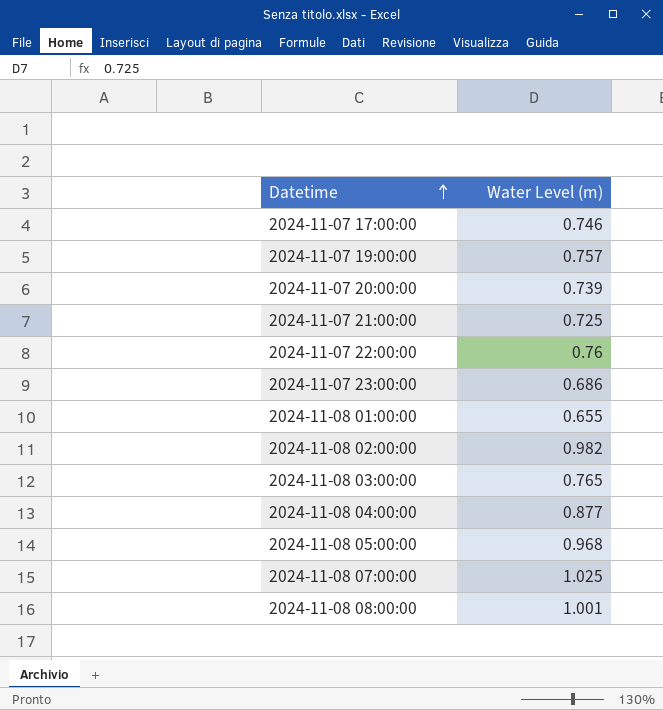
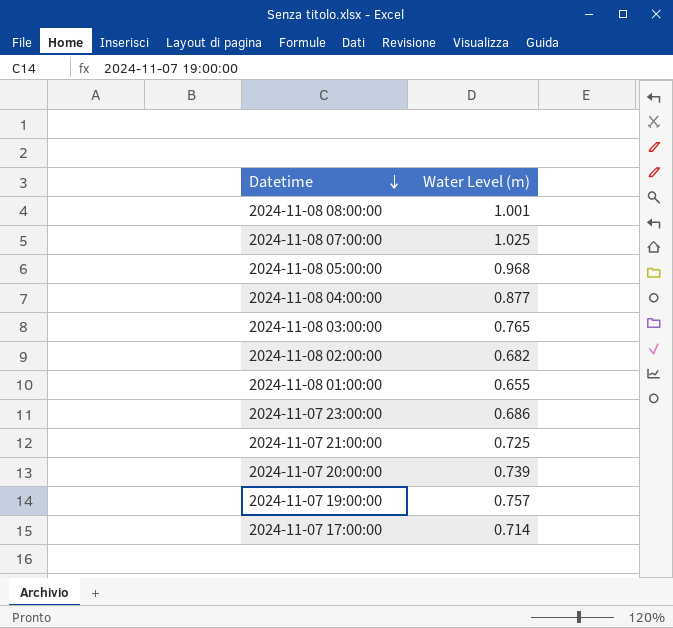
row order: Datetime ascending -> Datetime descending
row 2024-11-07 22:00:00: 0.76 -> none
2024-11-08 02:00:00 | Water Level (m): 0.982 -> 0.682
2024-11-07 17:00:00 | Water Level (m): 0.746 -> 0.714

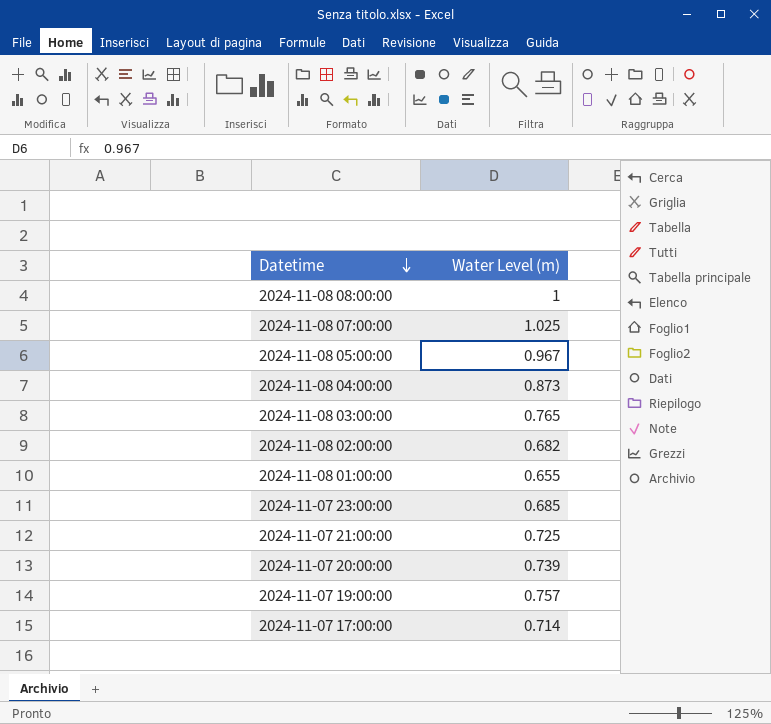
2024-11-08 08:00:00 | Water Level (m): 1.001 -> 1
2024-11-08 05:00:00 | Water Level (m): 0.968 -> 0.967
2024-11-08 04:00:00 | Water Level (m): 0.877 -> 0.873
2024-11-07 23:00:00 | Water Level (m): 0.686 -> 0.685

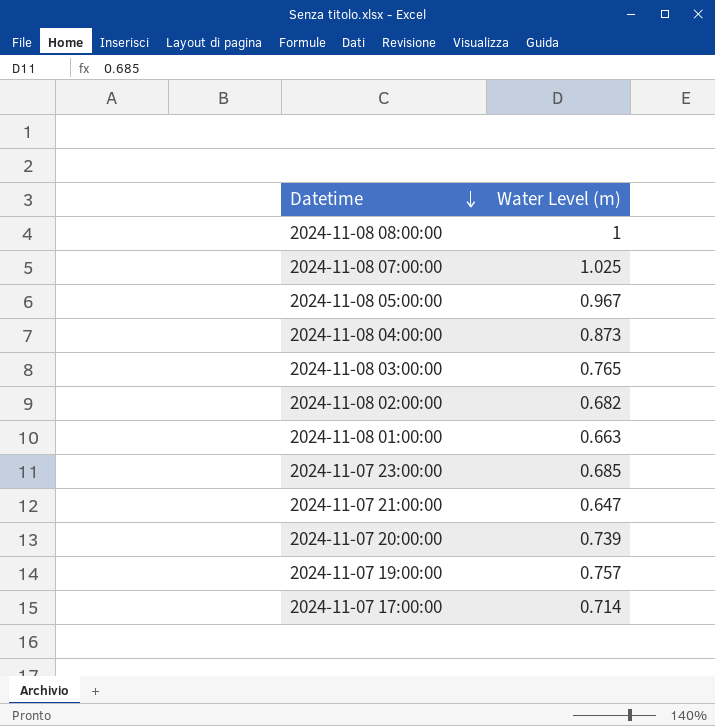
2024-11-08 01:00:00 | Water Level (m): 0.655 -> 0.663
2024-11-07 21:00:00 | Water Level (m): 0.725 -> 0.647

